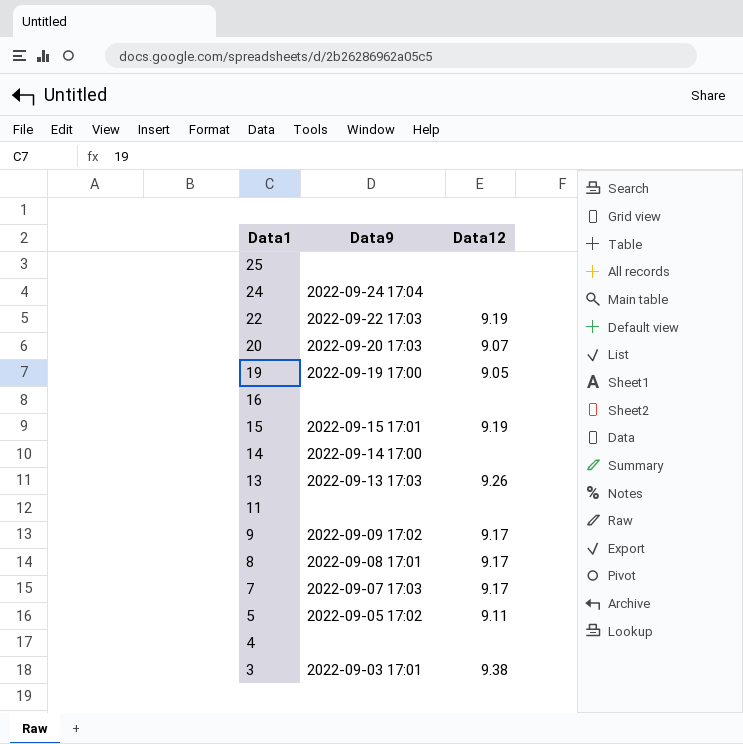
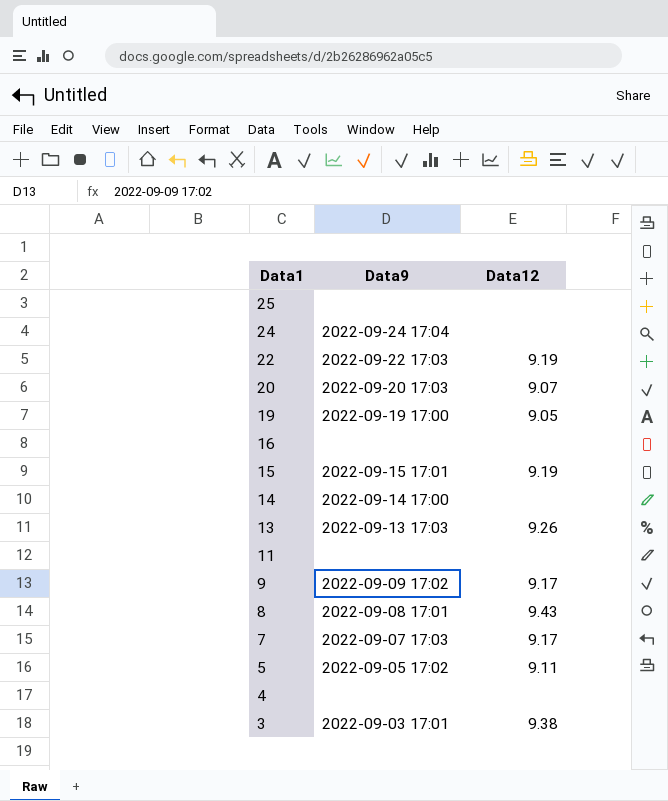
8 | Data12: 9.17 -> 9.43

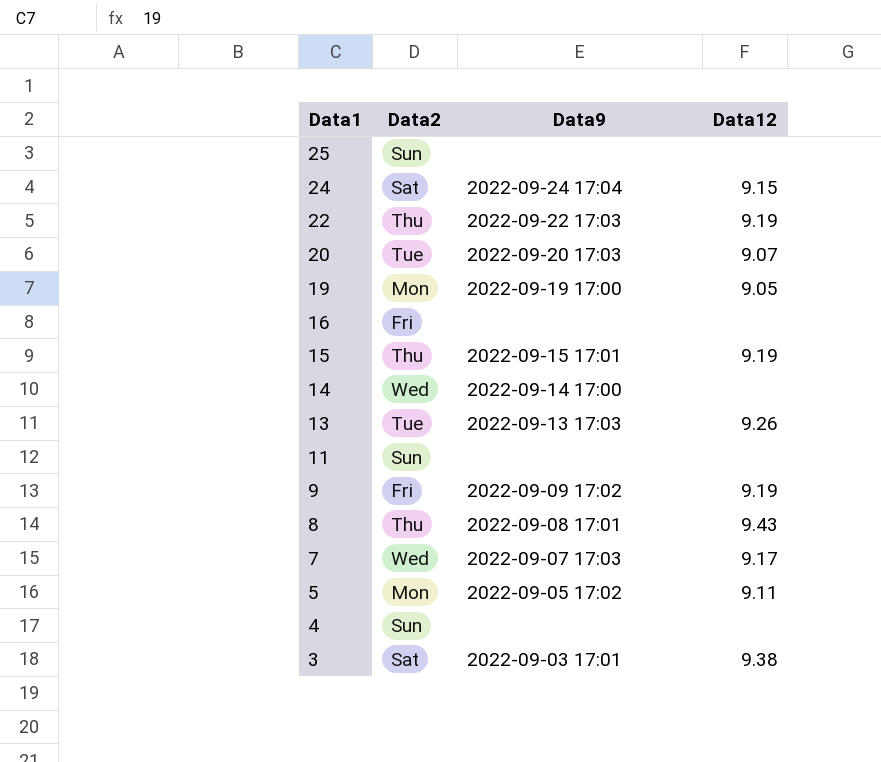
column Data2 | position: none -> 2
24 | Data12: none -> 9.15
9 | Data12: 9.17 -> 9.19

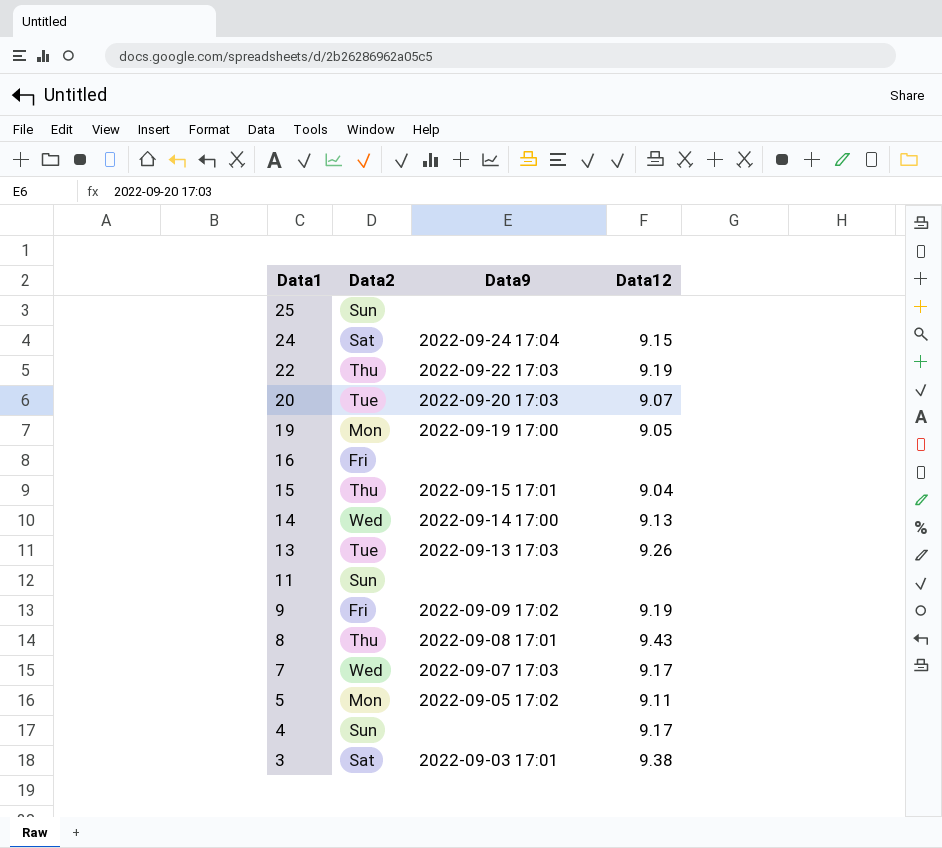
15 | Data12: 9.19 -> 9.04
14 | Data12: none -> 9.13
4 | Data12: none -> 9.17

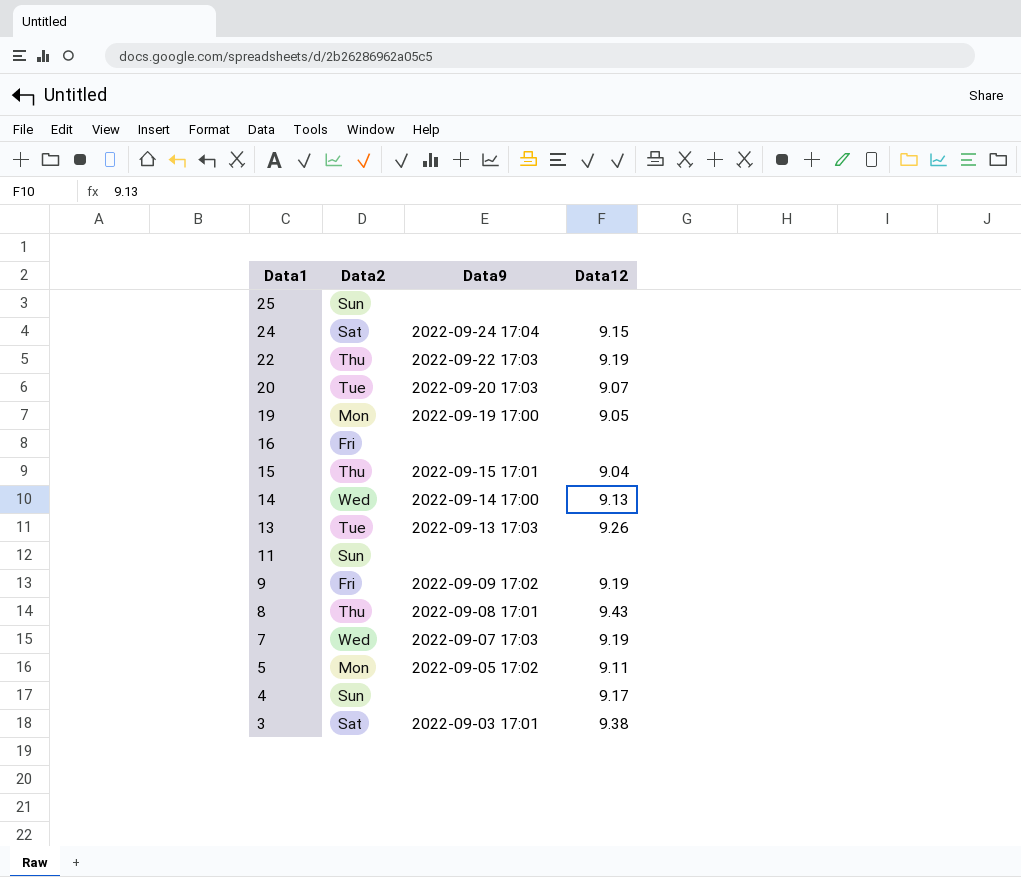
7 | Data12: 9.17 -> 9.19

